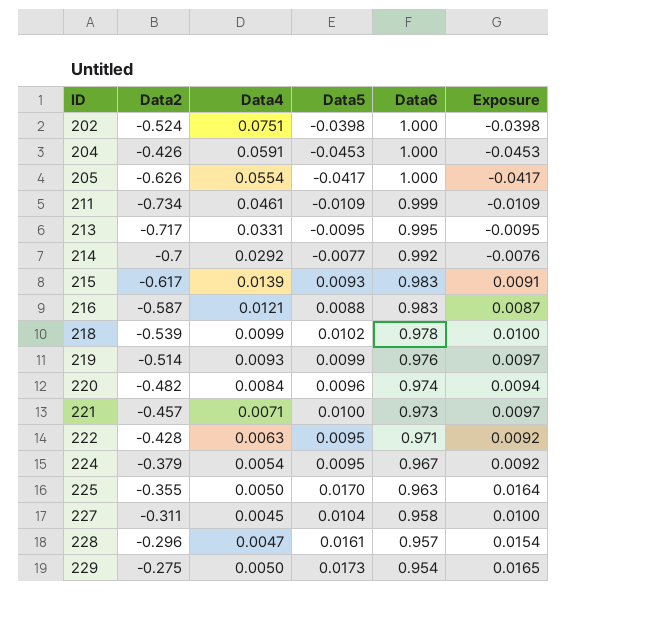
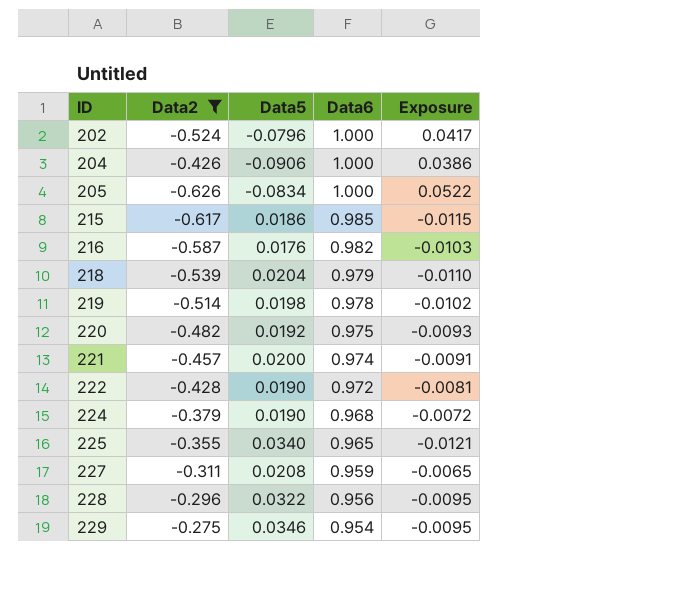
filter: none -> Data2 >= -0.626
column Data4 | position: 3 -> none
column Exposure | formula: [Data5] * [Data6] -> [Data2] * [Data5]
202 | Data5: -0.0398 -> -0.0796
204 | Data5: -0.0453 -> -0.0906
205 | Data5: -0.0417 -> -0.0834
215 | Data5: 0.0093 -> 0.0186
215 | Data6: 0.983 -> 0.985
216 | Data5: 0.0088 -> 0.0176
216 | Data6: 0.983 -> 0.982
218 | Data5: 0.0102 -> 0.0204
218 | Data6: 0.978 -> 0.979
219 | Data5: 0.0099 -> 0.0198
219 | Data6: 0.976 -> 0.978
220 | Data5: 0.0096 -> 0.0192
220 | Data6: 0.974 -> 0.975
221 | Data5: 0.0100 -> 0.0200
221 | Data6: 0.973 -> 0.974
222 | Data5: 0.0095 -> 0.0190
222 | Data6: 0.971 -> 0.972
224 | Data5: 0.0095 -> 0.0190
224 | Data6: 0.967 -> 0.968
225 | Data5: 0.0170 -> 0.0340
225 | Data6: 0.963 -> 0.965
227 | Data5: 0.0104 -> 0.0208
227 | Data6: 0.958 -> 0.959
228 | Data5: 0.0161 -> 0.0322
228 | Data6: 0.957 -> 0.956
229 | Data5: 0.0173 -> 0.0346

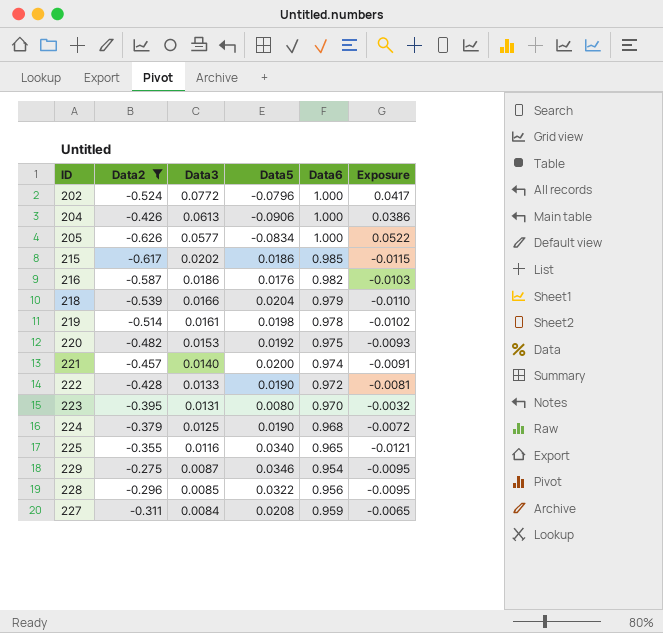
row order: ID ascending -> Data3 descending
column Data3 | position: none -> 3
row 223: none -> -0.395 | 0.0131 | 0.0080 | 0.970 | -0.0032

